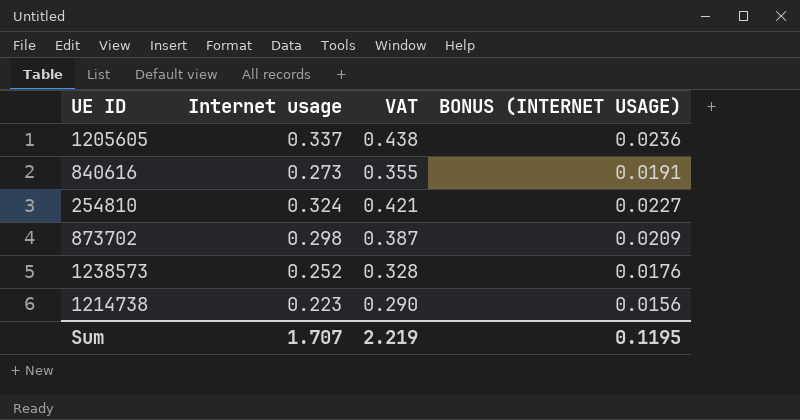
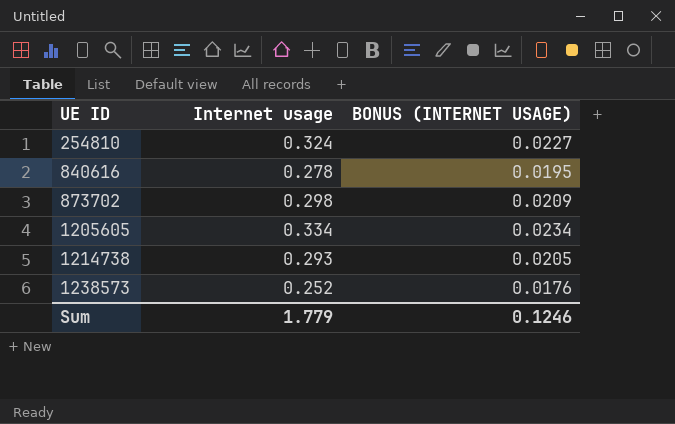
row order: none -> UE ID ascending
column VAT | formula: [Internet usage] * 1.3 -> none
840616 | Internet usage: 0.273 -> 0.278
840616 | BONUS (INTERNET USAGE): 0.0191 -> 0.0195
1205605 | Internet usage: 0.337 -> 0.334
1205605 | BONUS (INTERNET USAGE): 0.0236 -> 0.0234
1214738 | Internet usage: 0.223 -> 0.293
1214738 | BONUS (INTERNET USAGE): 0.0156 -> 0.0205
Sum | Internet usage: 1.707 -> 1.779
Sum | BONUS (INTERNET USAGE): 0.1195 -> 0.1246

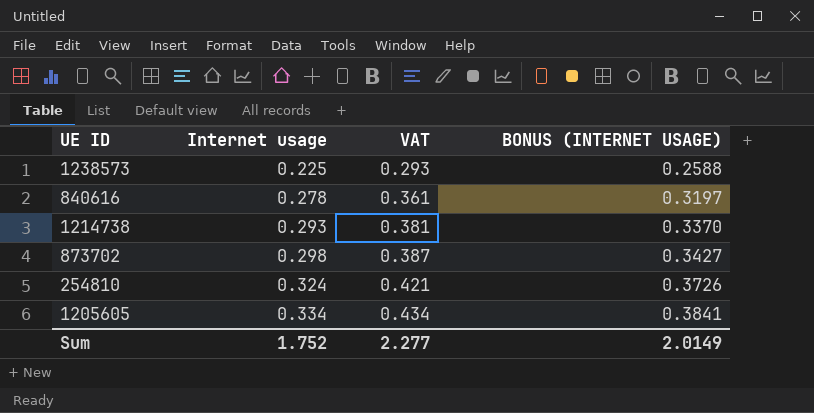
row order: UE ID ascending -> Internet usage ascending
column VAT | formula: none -> [Internet usage] * 1.3
column BONUS (INTERNET USAGE) | formula: [Internet usage] * 0.07 -> [Internet usage] * 1.15
1238573 | Internet usage: 0.252 -> 0.225
Sum | Internet usage: 1.779 -> 1.752
Sum | BONUS (INTERNET USAGE): 0.1246 -> 2.0149

